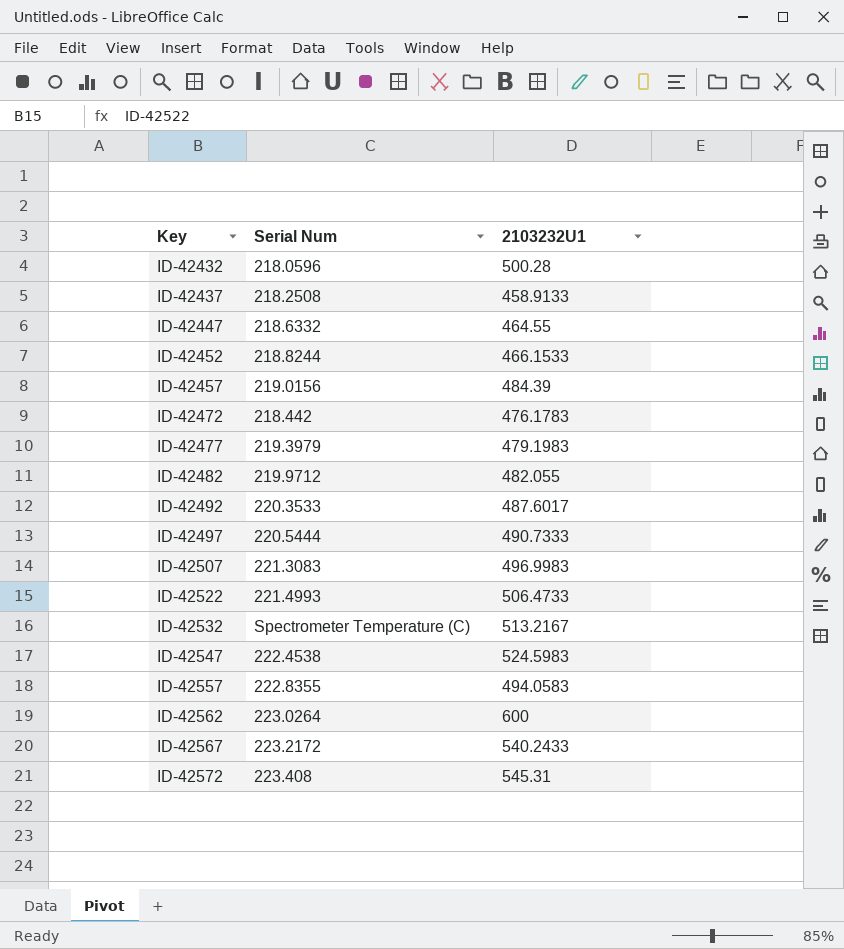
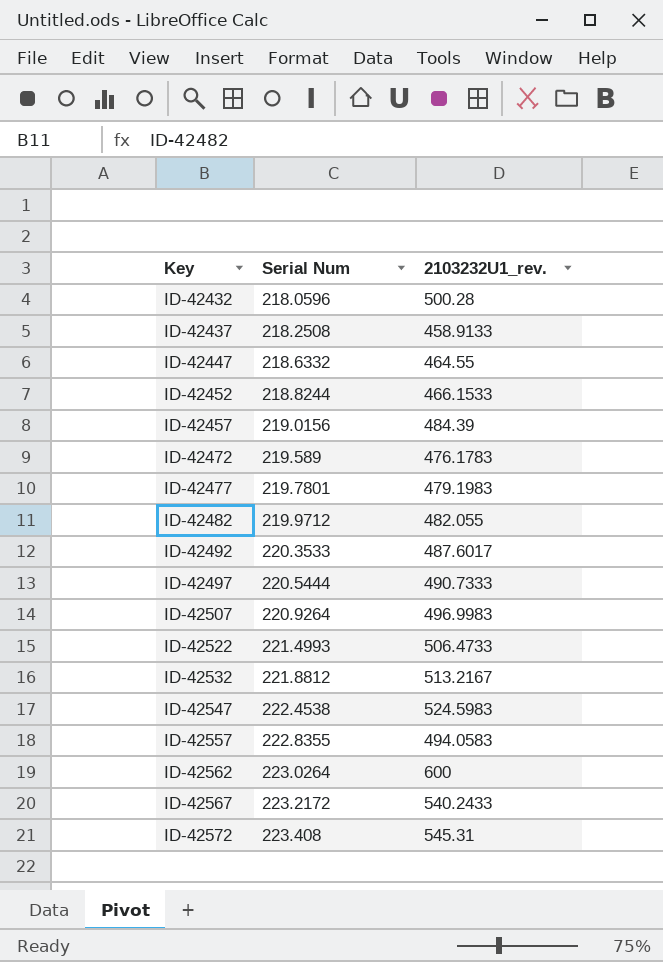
column name: 2103232U1 -> 2103232U1_rev.
ID-42472 | Serial Num: 218.442 -> 219.589
ID-42477 | Serial Num: 219.3979 -> 219.7801
ID-42507 | Serial Num: 221.3083 -> 220.9264
ID-42532 | Serial Num: Spectrometer Temperature (C) -> 221.8812

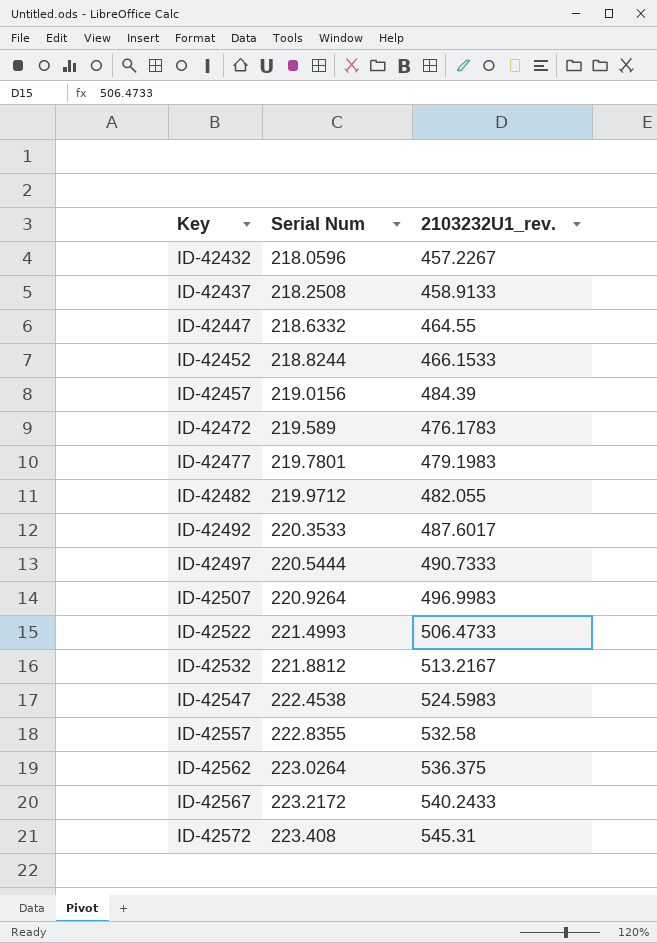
ID-42432 | 2103232U1_rev.: 500.28 -> 457.2267
ID-42557 | 2103232U1_rev.: 494.0583 -> 532.58
ID-42562 | 2103232U1_rev.: 600 -> 536.375

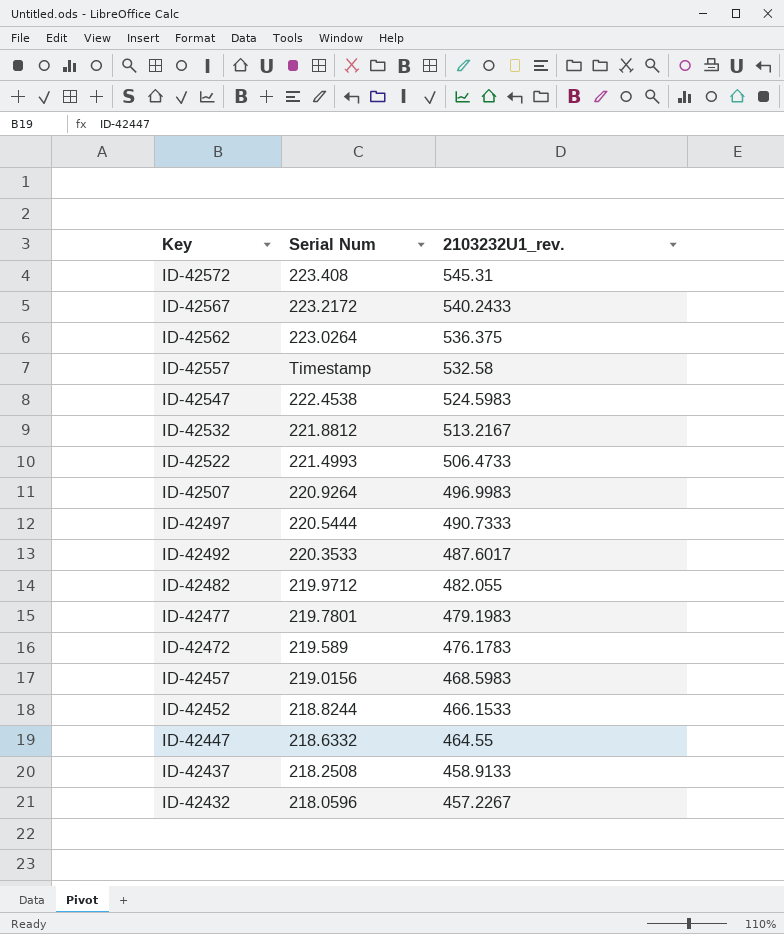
row order: Key ascending -> Key descending
ID-42557 | Serial Num: 222.8355 -> Timestamp
ID-42457 | 2103232U1_rev.: 484.39 -> 468.5983

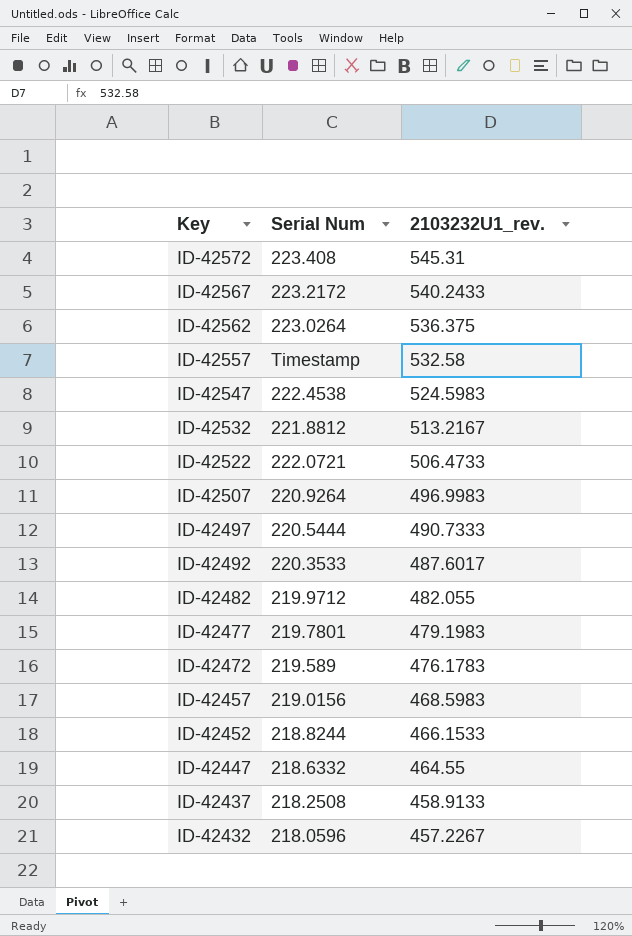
ID-42522 | Serial Num: 221.4993 -> 222.0721

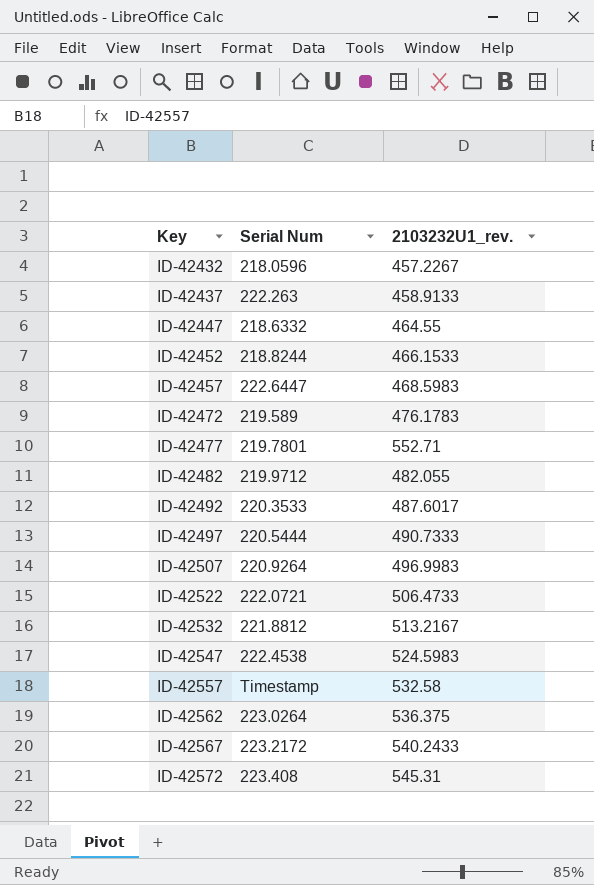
row order: Key descending -> Key ascending
ID-42437 | Serial Num: 218.2508 -> 222.263
ID-42457 | Serial Num: 219.0156 -> 222.6447
ID-42477 | 2103232U1_rev.: 479.1983 -> 552.71

